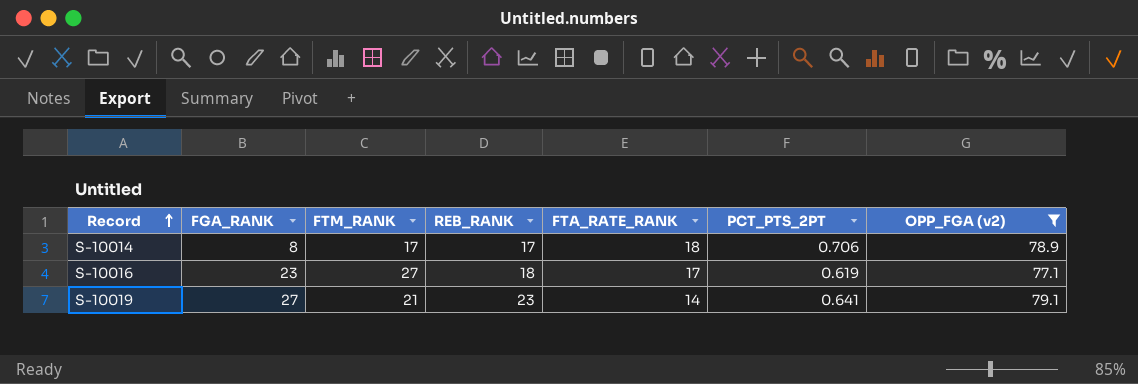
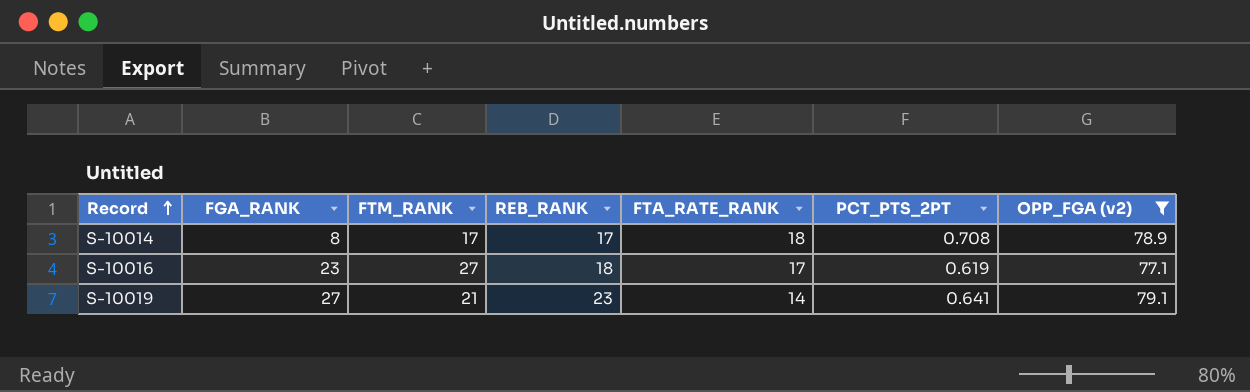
S-10014 | PCT_PTS_2PT: 0.706 -> 0.708

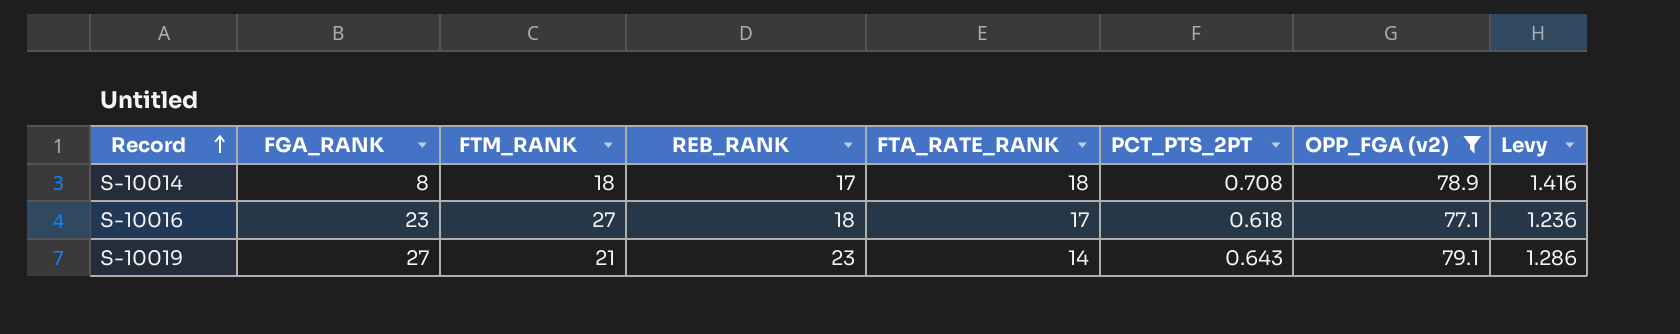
column Levy | formula: none -> [PCT_PTS_2PT] * 2
S-10014 | FTM_RANK: 17 -> 18
S-10016 | PCT_PTS_2PT: 0.619 -> 0.618
S-10019 | PCT_PTS_2PT: 0.641 -> 0.643

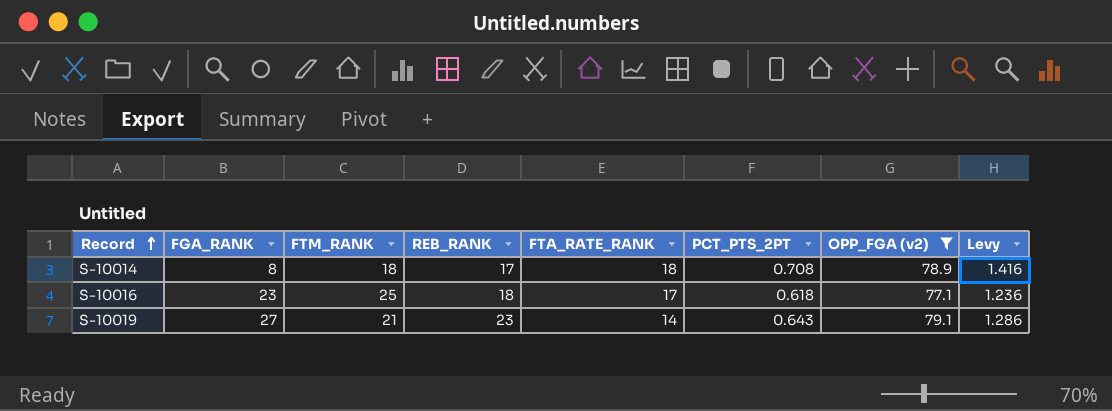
S-10016 | FTM_RANK: 27 -> 25

